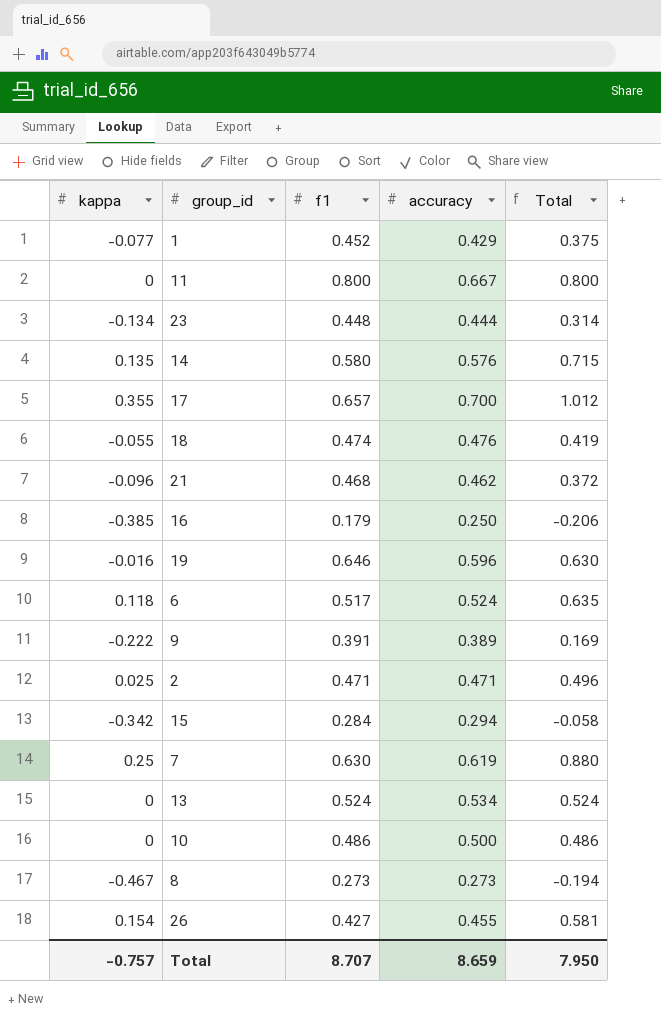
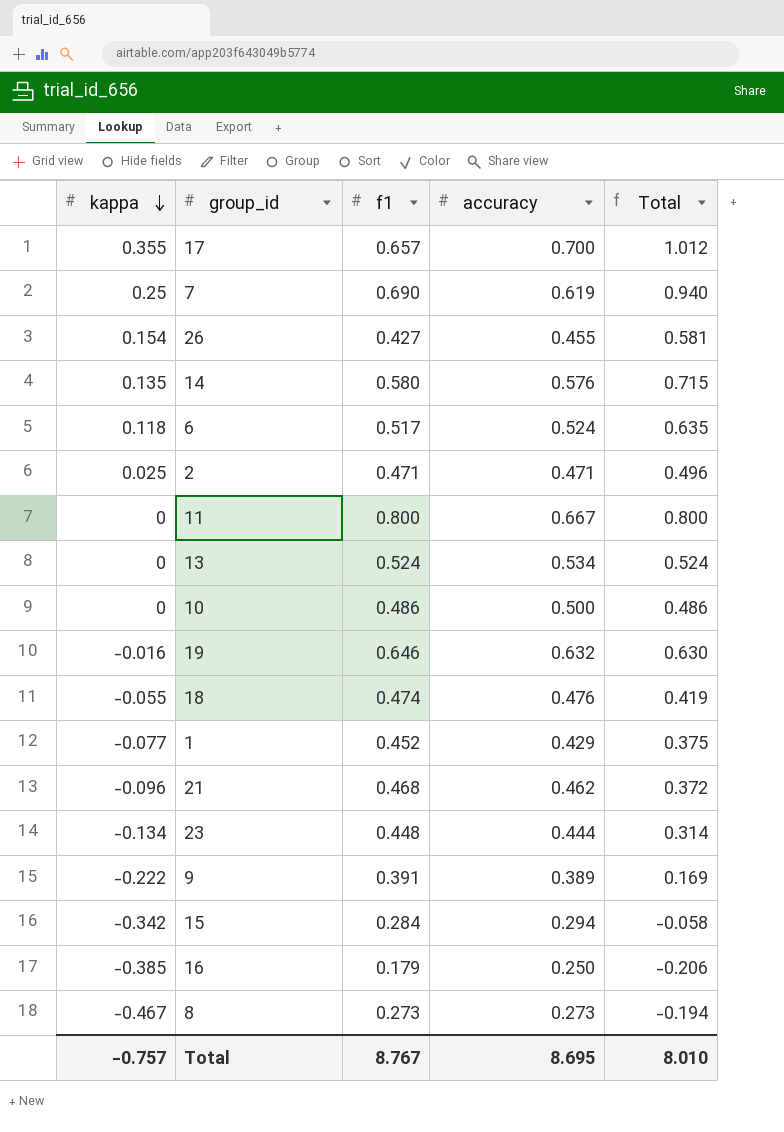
row order: none -> kappa descending
7 | f1: 0.630 -> 0.690
7 | Total: 0.880 -> 0.940
19 | accuracy: 0.596 -> 0.632
Total | f1: 8.707 -> 8.767
Total | accuracy: 8.659 -> 8.695
Total | Total: 7.950 -> 8.010

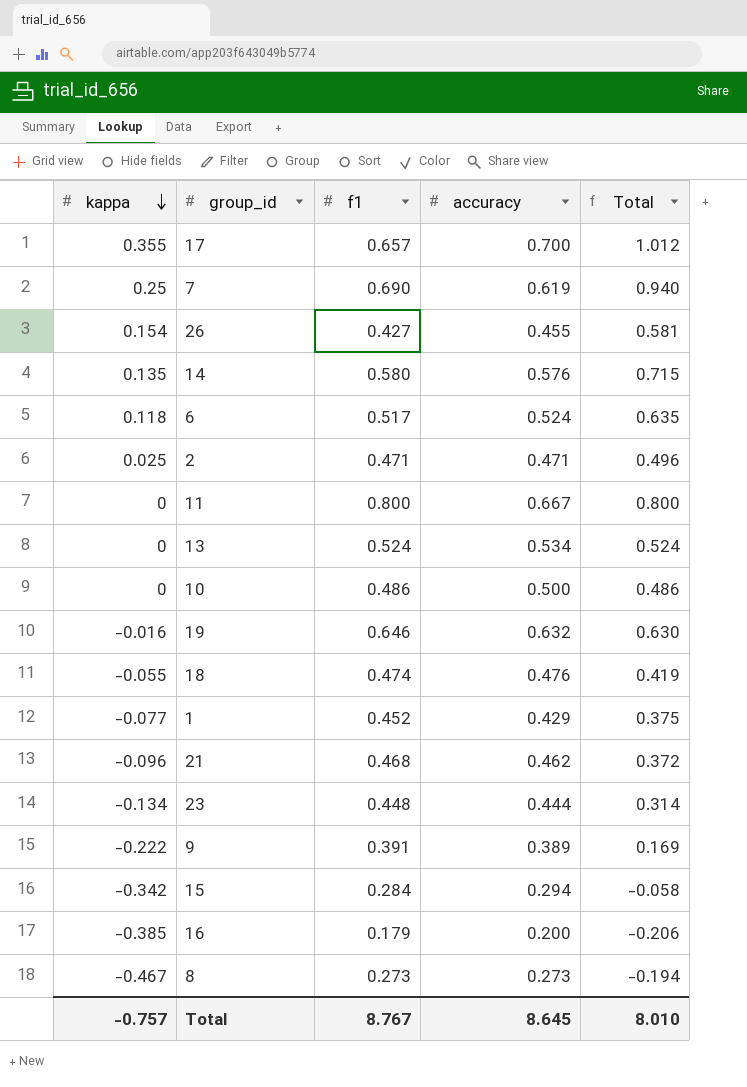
16 | accuracy: 0.250 -> 0.200
Total | accuracy: 8.695 -> 8.645

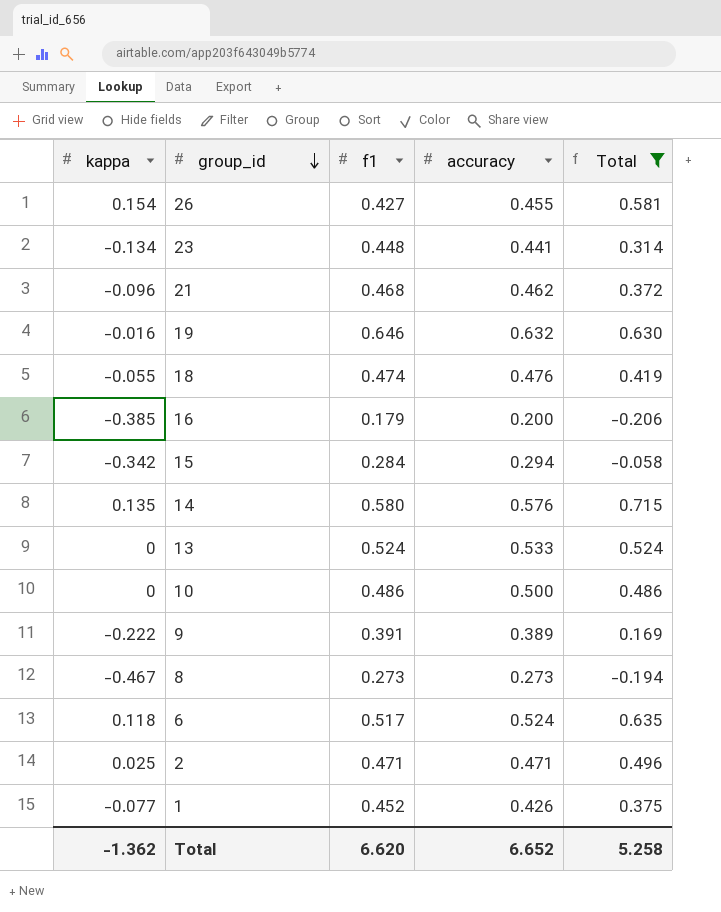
filter: none -> Total <= 0.715
row order: kappa descending -> group_id descending
23 | accuracy: 0.444 -> 0.441
13 | accuracy: 0.534 -> 0.533
1 | accuracy: 0.429 -> 0.426
Total | kappa: -0.757 -> -1.362
Total | f1: 8.767 -> 6.620
Total | accuracy: 8.645 -> 6.652
Total | Total: 8.010 -> 5.258

